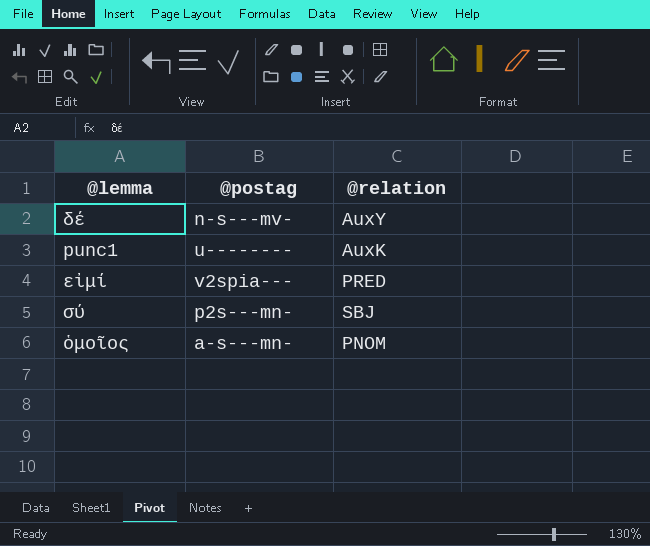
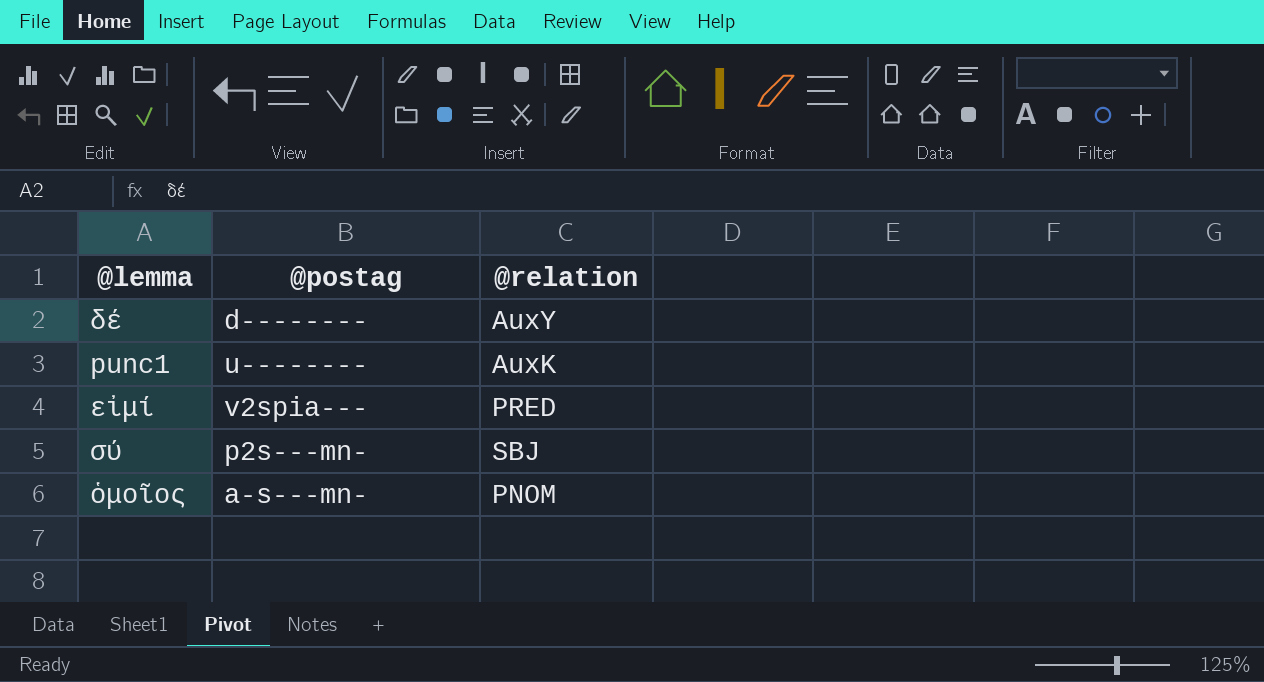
δέ | @postag: n-s---mv- -> d--------

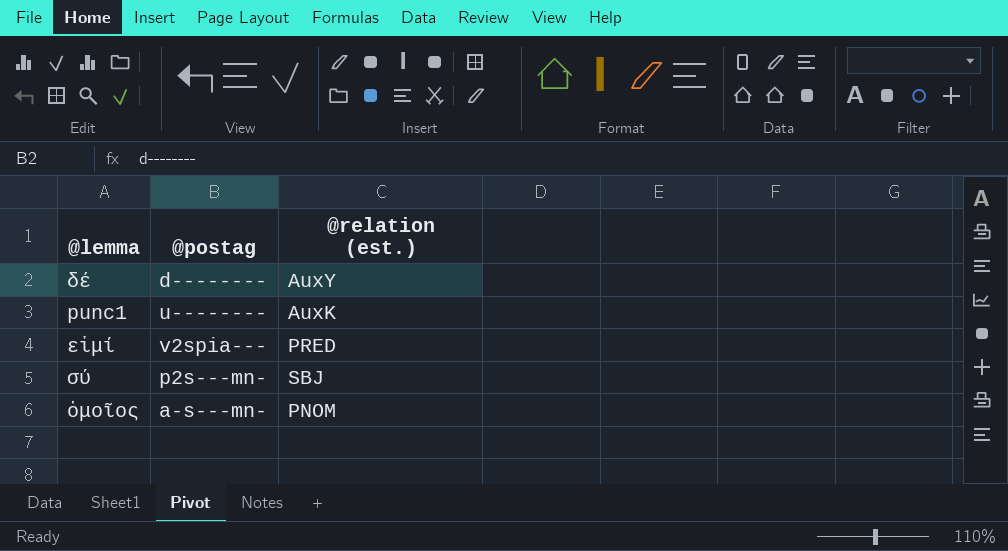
column name: @relation -> @relation (est.)

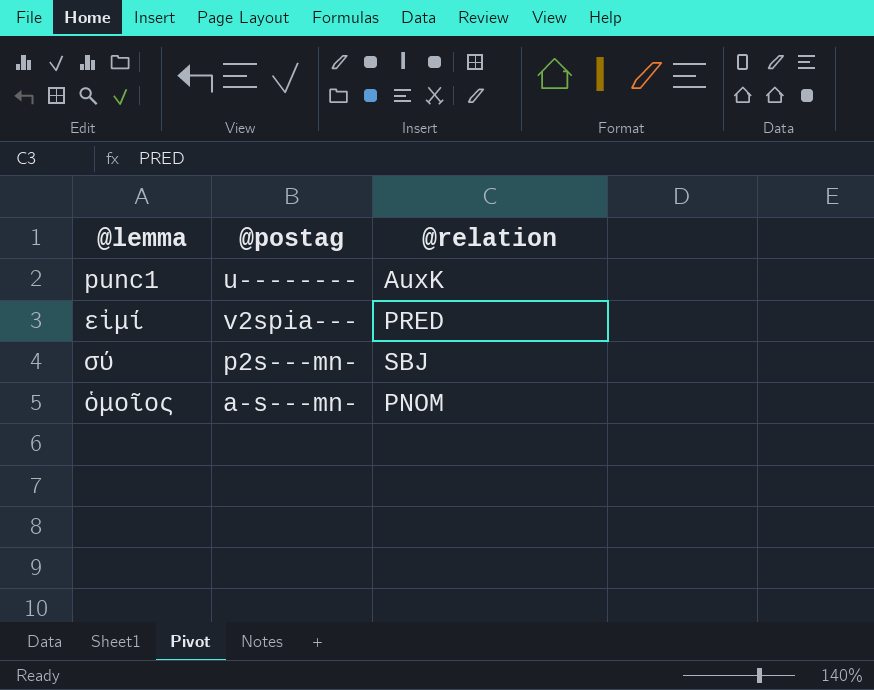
column name: @relation (est.) -> @relation
row δέ: d-------- | AuxY -> none

